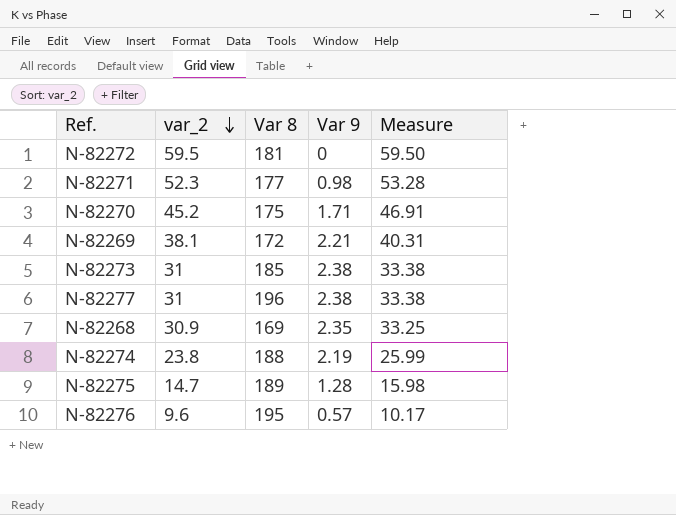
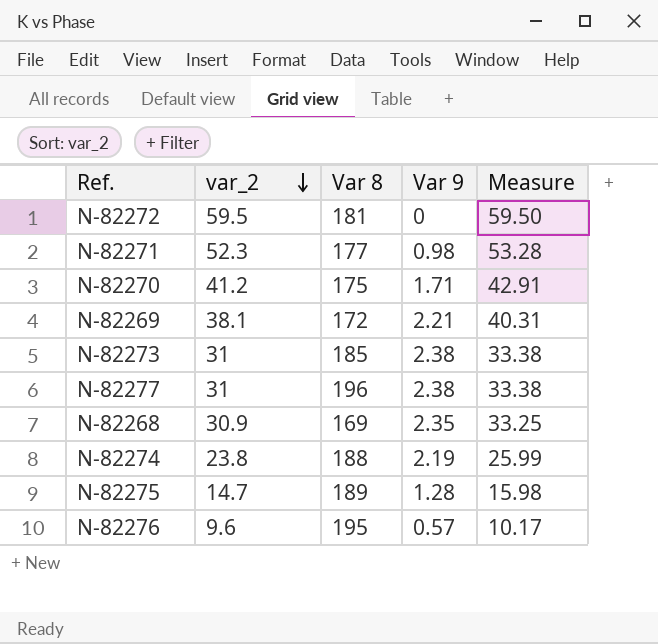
N-82270 | var_2: 45.2 -> 41.2
N-82270 | Measure: 46.91 -> 42.91

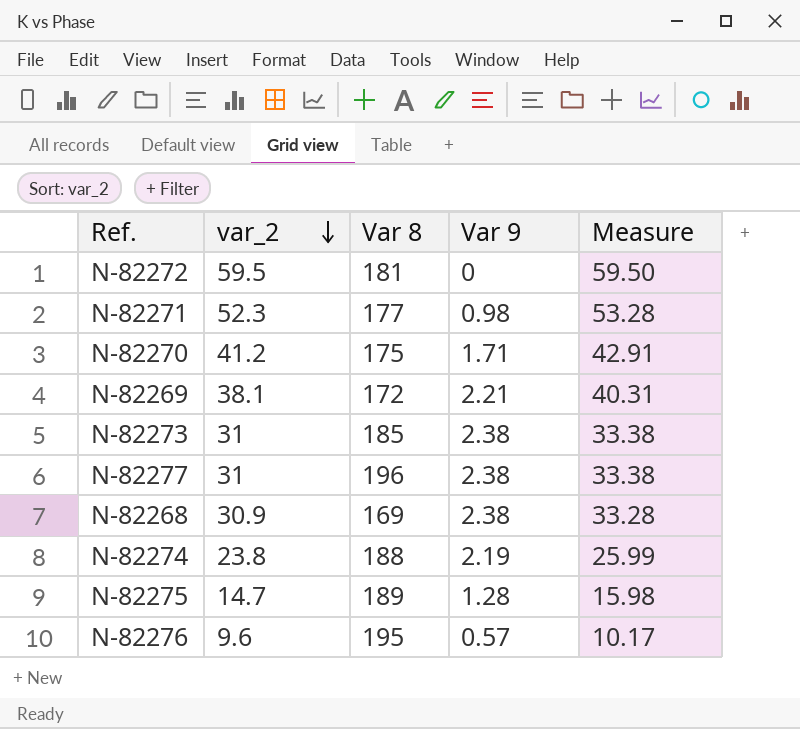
N-82268 | Var 9: 2.35 -> 2.38
N-82268 | Measure: 33.25 -> 33.28

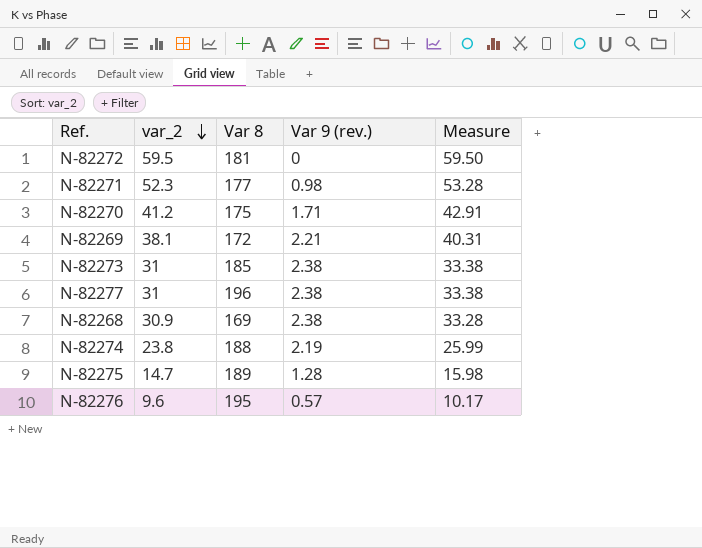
column name: Var 9 -> Var 9 (rev.)

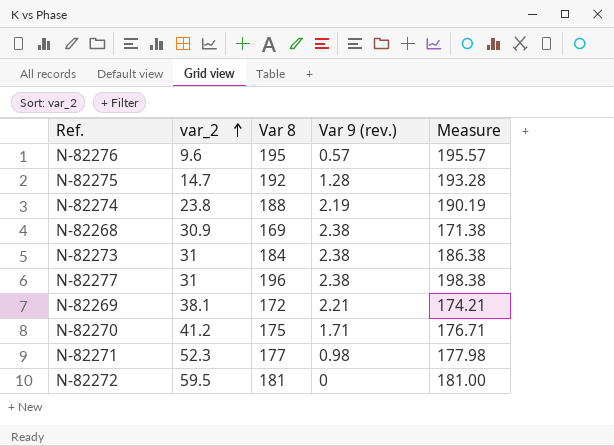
row order: var_2 descending -> var_2 ascending
column Measure | formula: [var_2] + [Var 9 (rev.)] -> [Var 8] + [Var 9 (rev.)]
N-82275 | Var 8: 189 -> 192
N-82273 | Var 8: 185 -> 184

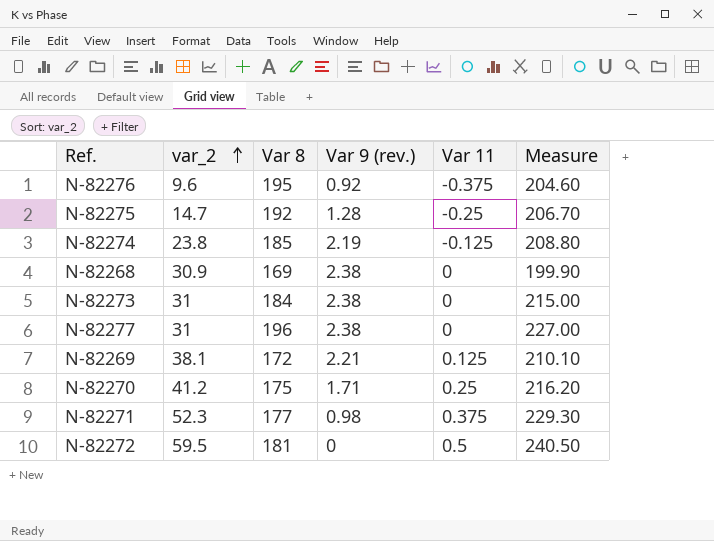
column Var 11 | position: none -> 5
column Measure | formula: [Var 8] + [Var 9 (rev.)] -> [var_2] + [Var 8]
N-82276 | Var 9 (rev.): 0.57 -> 0.92
N-82274 | Var 8: 188 -> 185

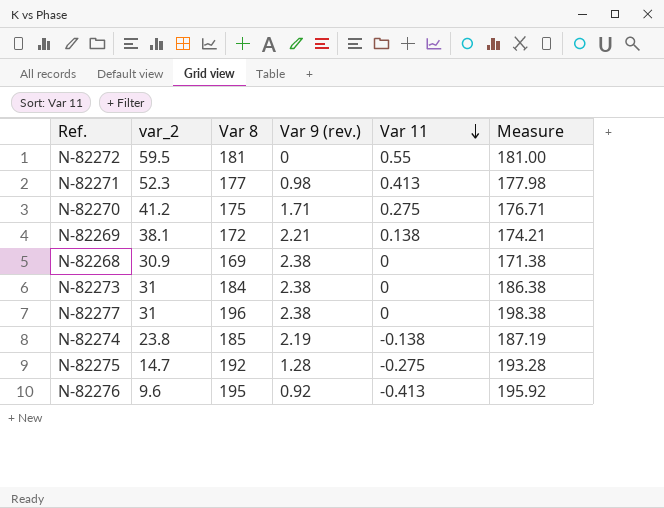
row order: var_2 ascending -> Var 11 descending
column Measure | formula: [var_2] + [Var 8] -> [Var 8] + [Var 9 (rev.)]
N-82272 | Var 11: 0.5 -> 0.55
N-82271 | Var 11: 0.375 -> 0.413
N-82270 | Var 11: 0.25 -> 0.275
N-82269 | Var 11: 0.125 -> 0.138
N-82274 | Var 11: -0.125 -> -0.138
N-82275 | Var 11: -0.25 -> -0.275
N-82276 | Var 11: -0.375 -> -0.413

